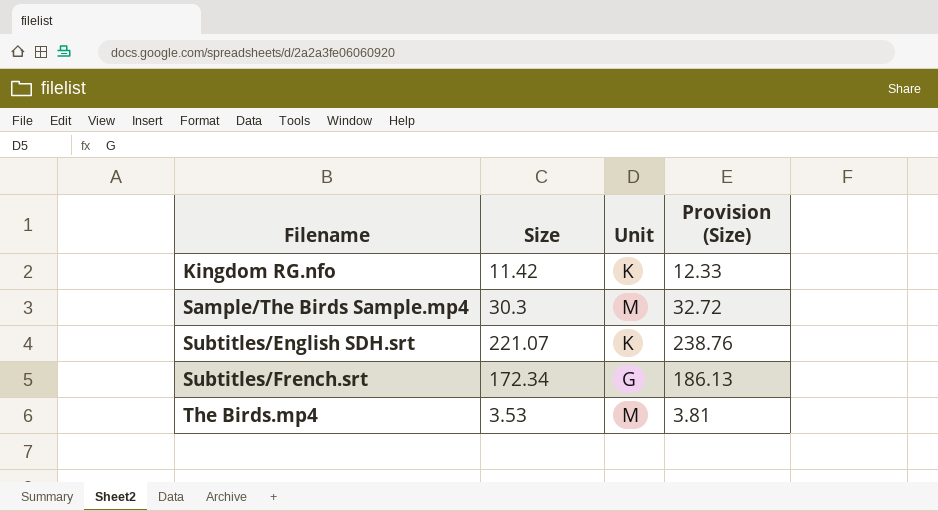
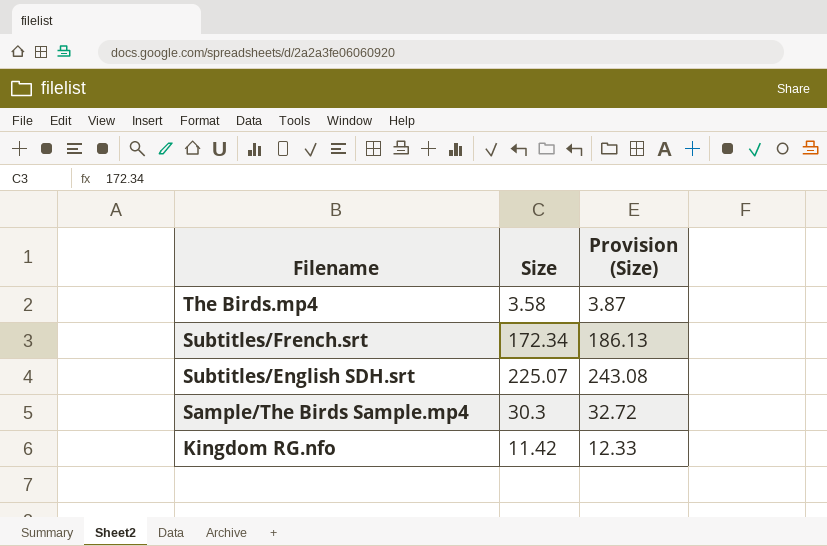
row order: Filename ascending -> Filename descending
column Unit | position: 3 -> none
The Birds.mp4 | Size: 3.53 -> 3.58
The Birds.mp4 | Provision (Size): 3.81 -> 3.87
Subtitles/English SDH.srt | Size: 221.07 -> 225.07
Subtitles/English SDH.srt | Provision (Size): 238.76 -> 243.08

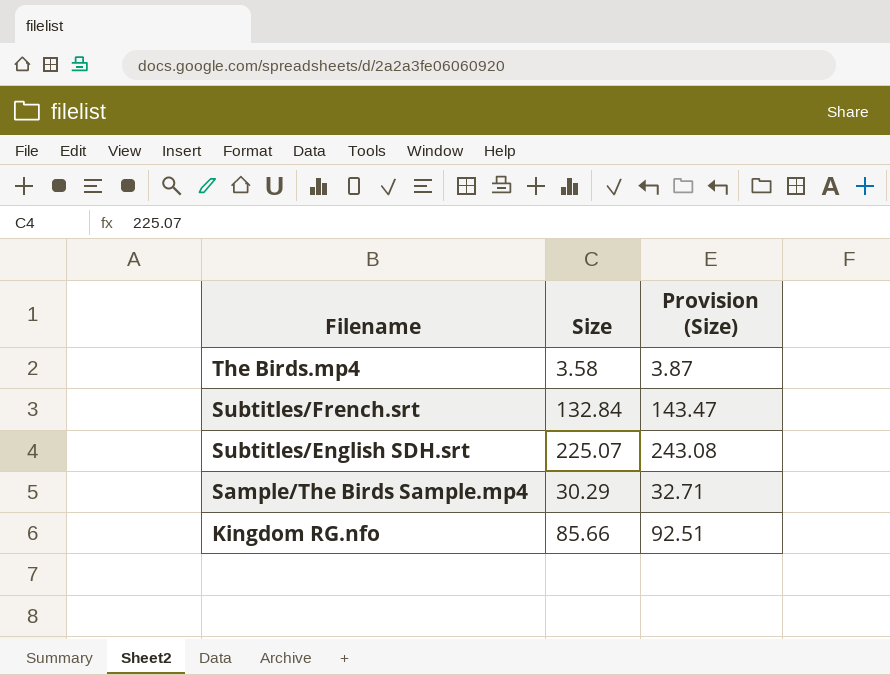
Subtitles/French.srt | Size: 172.34 -> 132.84
Subtitles/French.srt | Provision (Size): 186.13 -> 143.47
Sample/The Birds Sample.mp4 | Size: 30.3 -> 30.29
Sample/The Birds Sample.mp4 | Provision (Size): 32.72 -> 32.71
Kingdom RG.nfo | Size: 11.42 -> 85.66
Kingdom RG.nfo | Provision (Size): 12.33 -> 92.51

